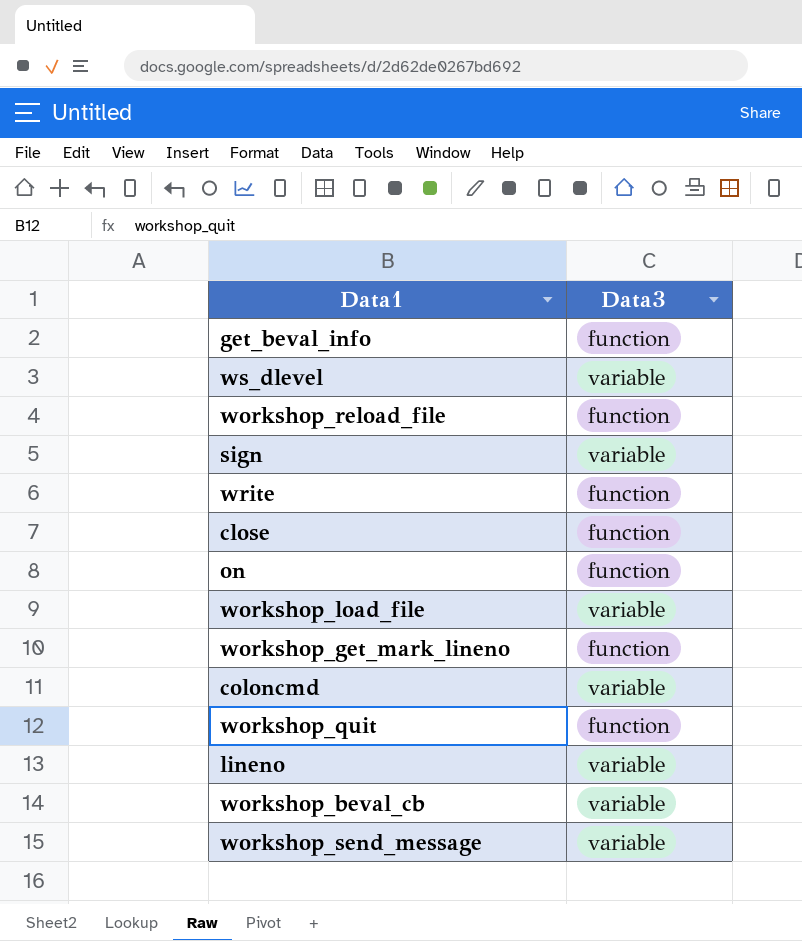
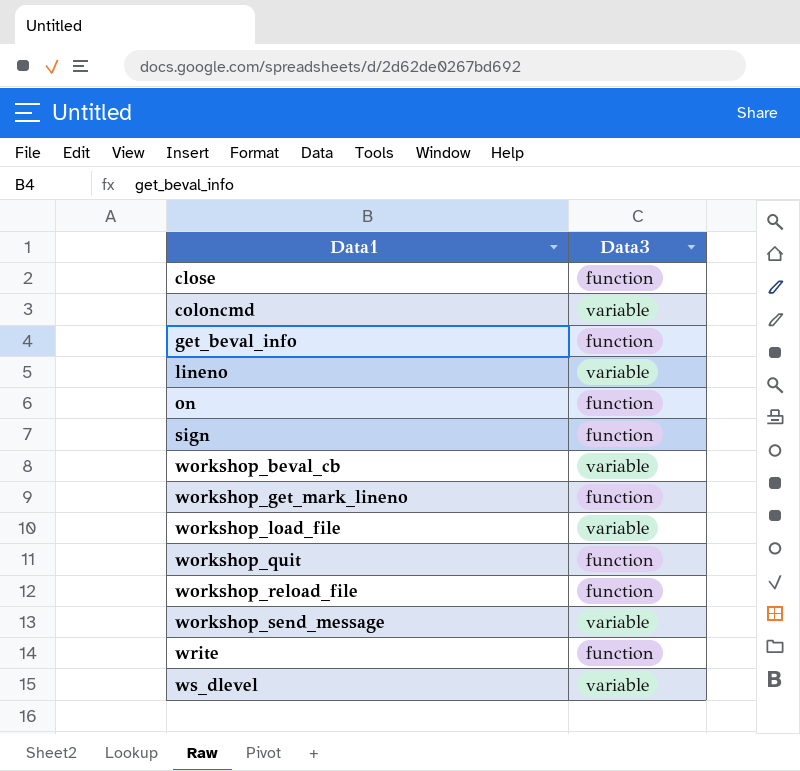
row order: none -> Data1 ascending
sign | Data3: variable -> function

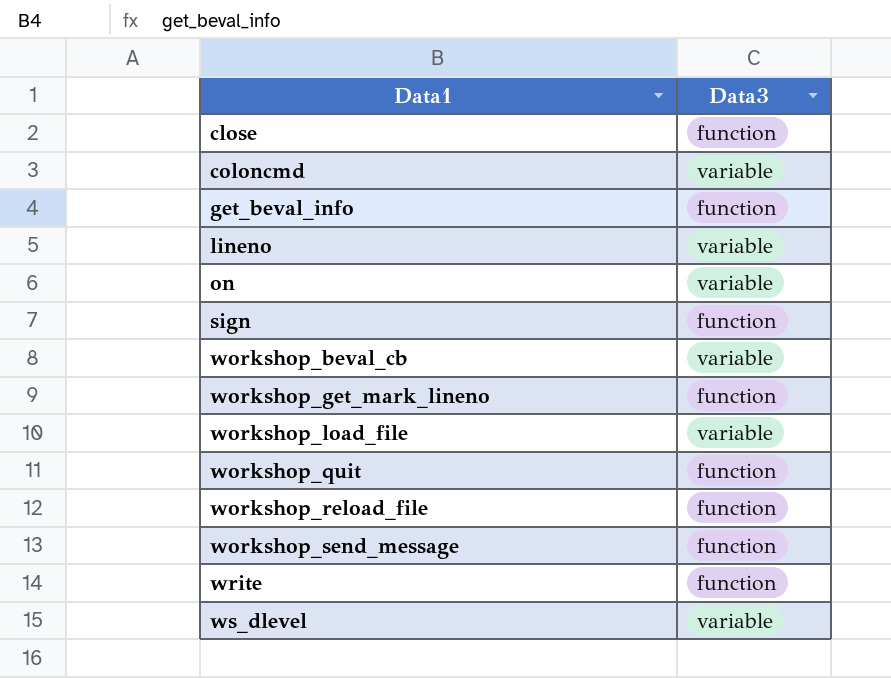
on | Data3: function -> variable
workshop_send_message | Data3: variable -> function

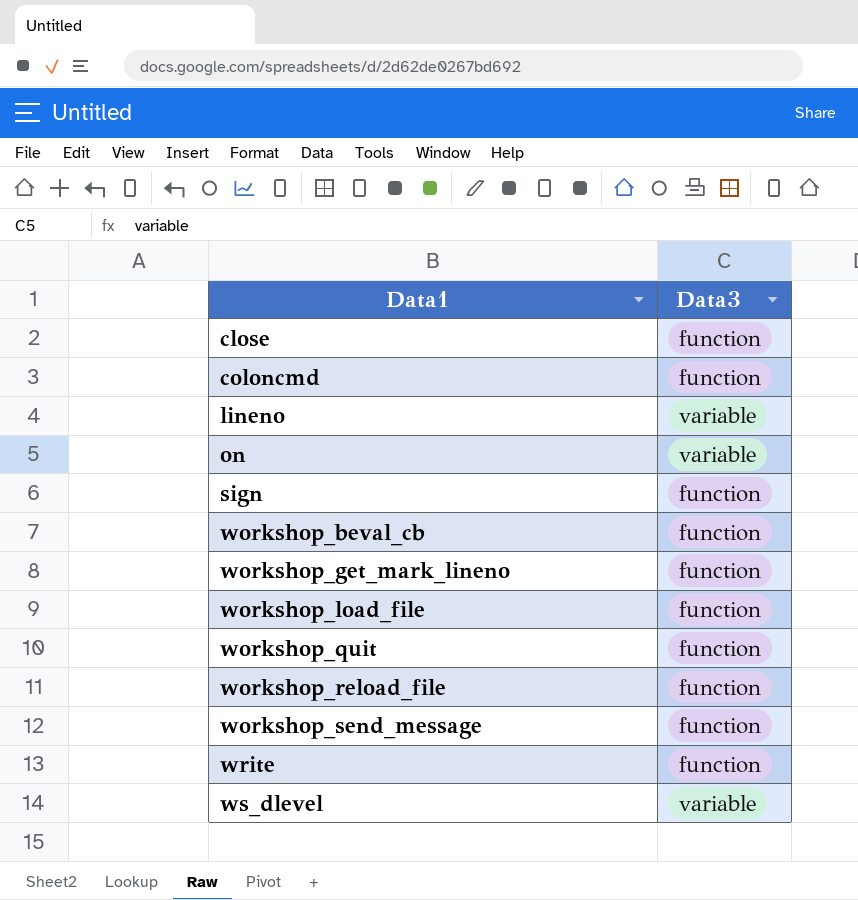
row get_beval_info: function -> none
coloncmd | Data3: variable -> function
workshop_beval_cb | Data3: variable -> function
workshop_load_file | Data3: variable -> function

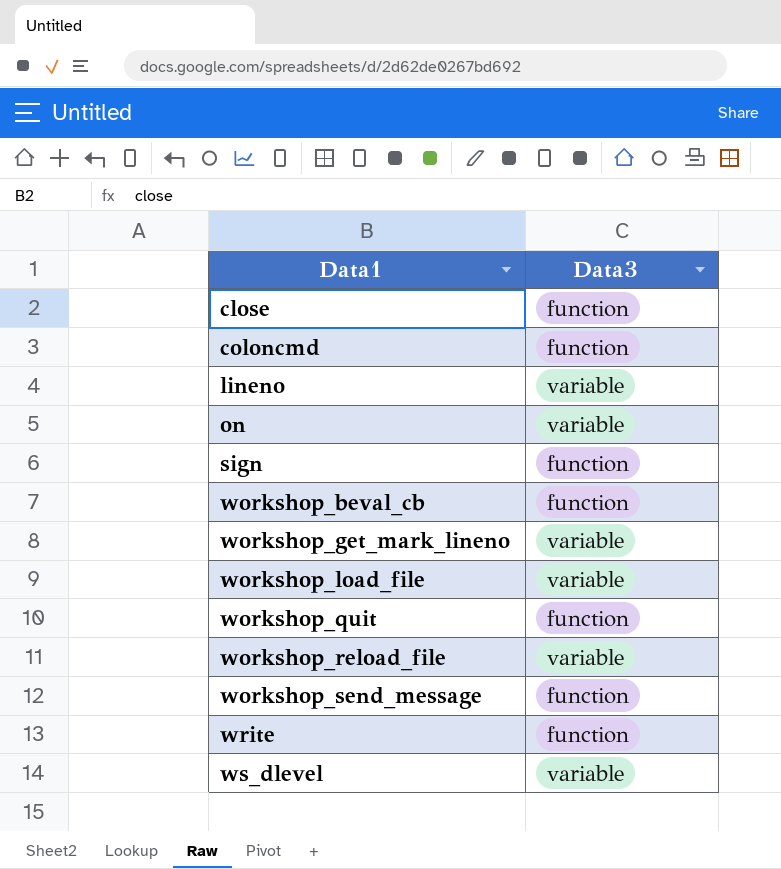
workshop_get_mark_lineno | Data3: function -> variable
workshop_load_file | Data3: function -> variable
workshop_reload_file | Data3: function -> variable

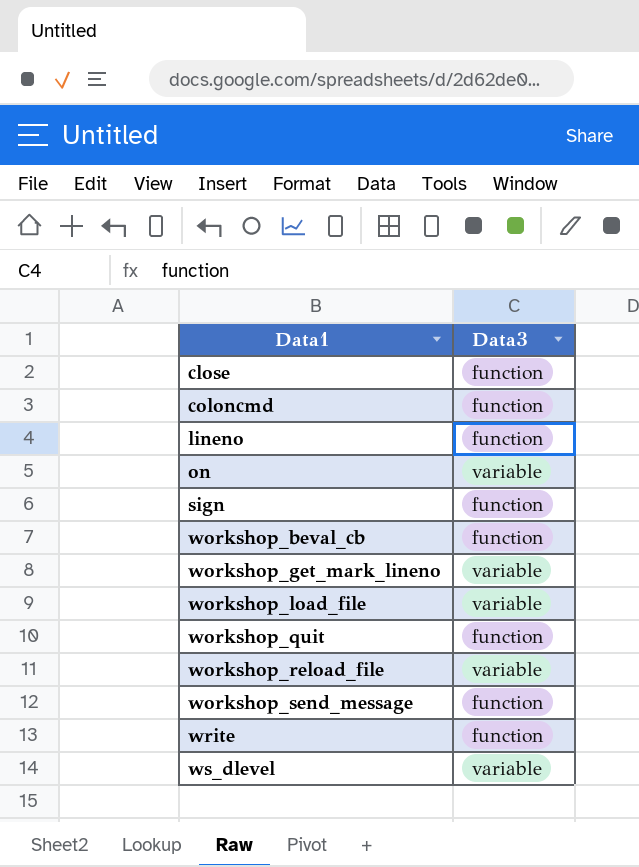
lineno | Data3: variable -> function

